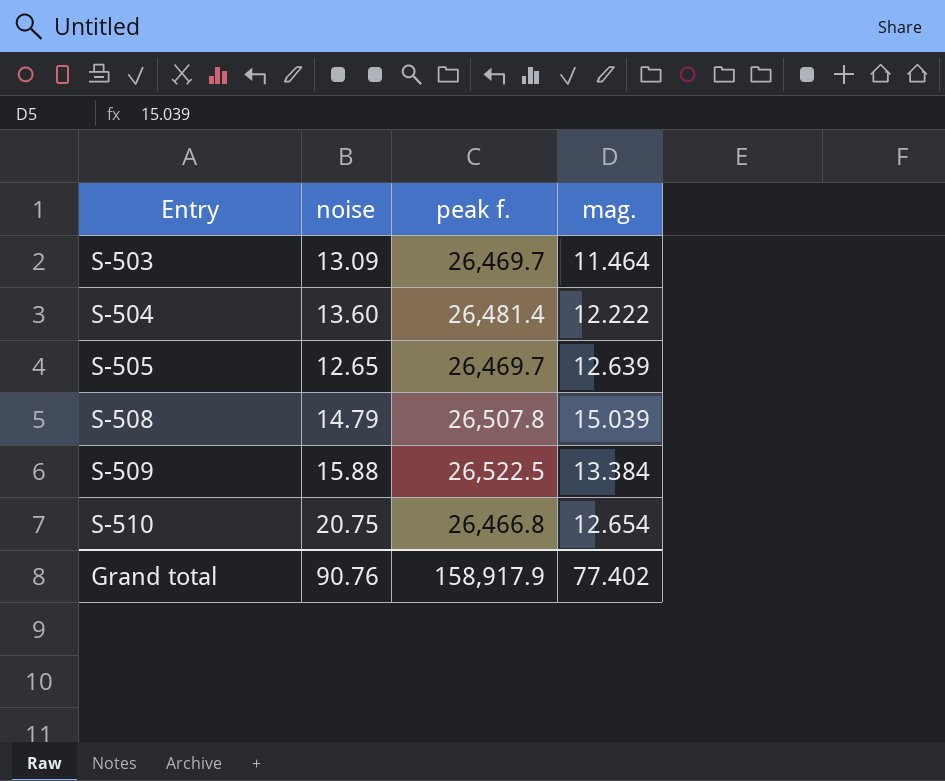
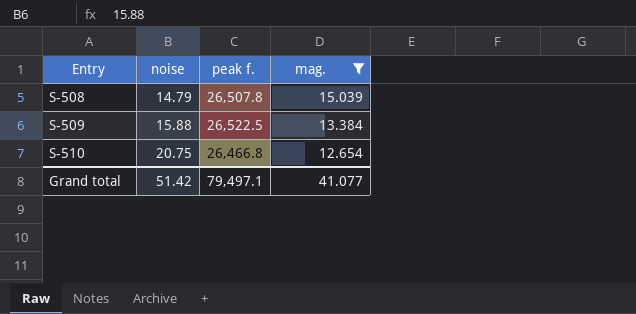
filter: none -> mag. >= 12.654
Grand total | noise: 90.76 -> 51.42
Grand total | peak f.: 158,917.9 -> 79,497.1
Grand total | mag.: 77.402 -> 41.077

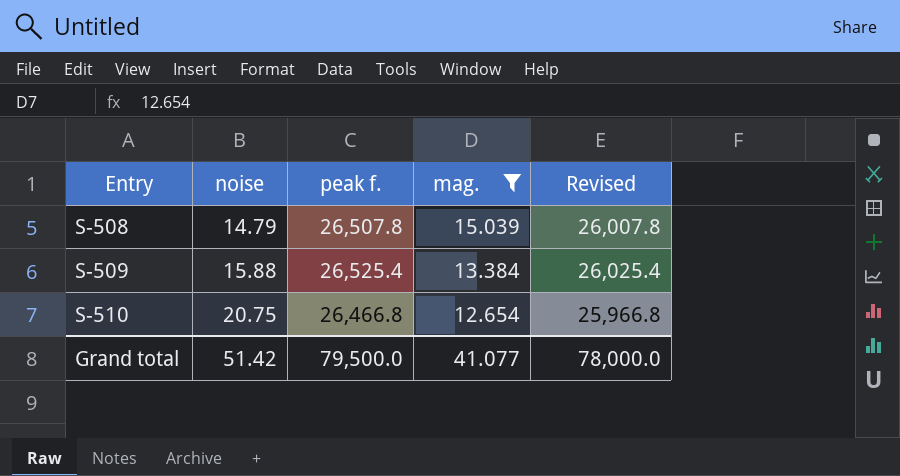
column Revised | formula: none -> [peak f.] - 500
S-509 | peak f.: 26,522.5 -> 26,525.4
Grand total | peak f.: 79,497.1 -> 79,500.0

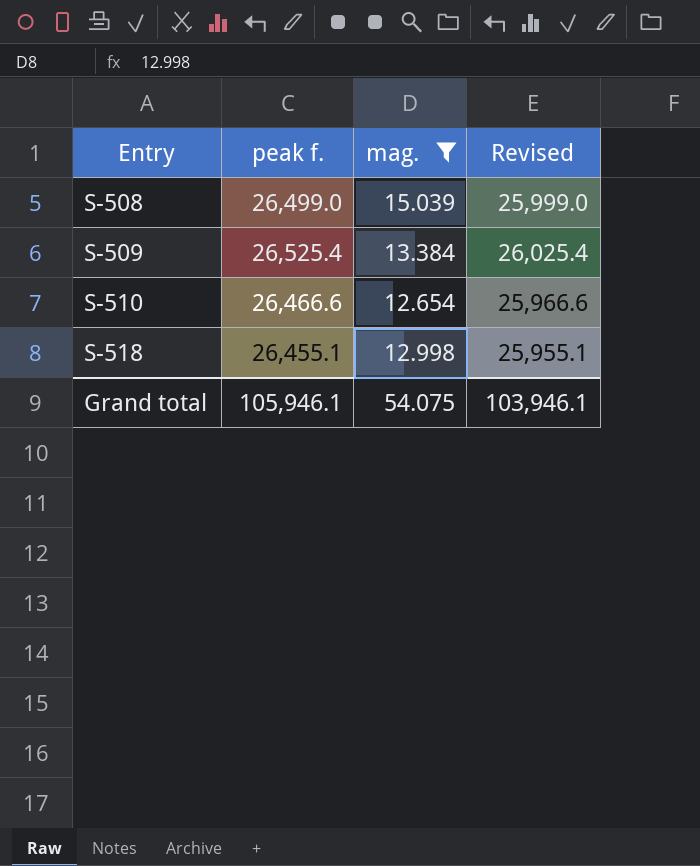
column noise | position: 2 -> none
S-508 | peak f.: 26,507.8 -> 26,499.0
S-508 | Revised: 26,007.8 -> 25,999.0
S-510 | peak f.: 26,466.8 -> 26,466.6
S-510 | Revised: 25,966.8 -> 25,966.6
row S-518: none -> 26,455.1 | 12.998 | 25,955.1
Grand total | peak f.: 79,500.0 -> 105,946.1
Grand total | mag.: 41.077 -> 54.075
Grand total | Revised: 78,000.0 -> 103,946.1

